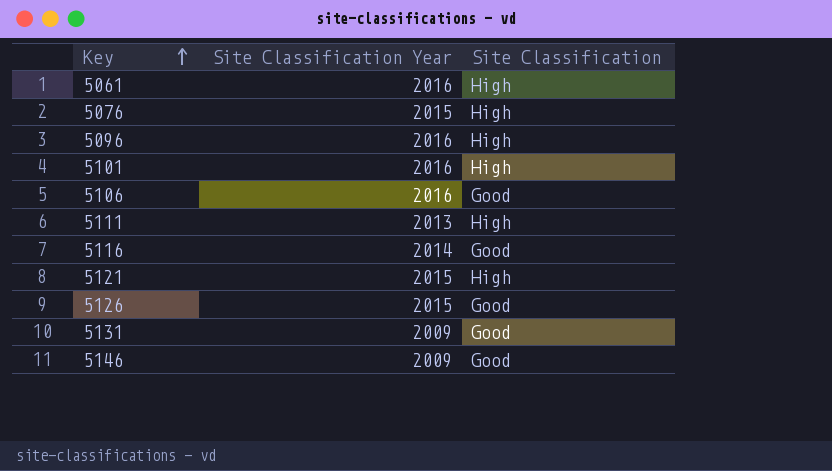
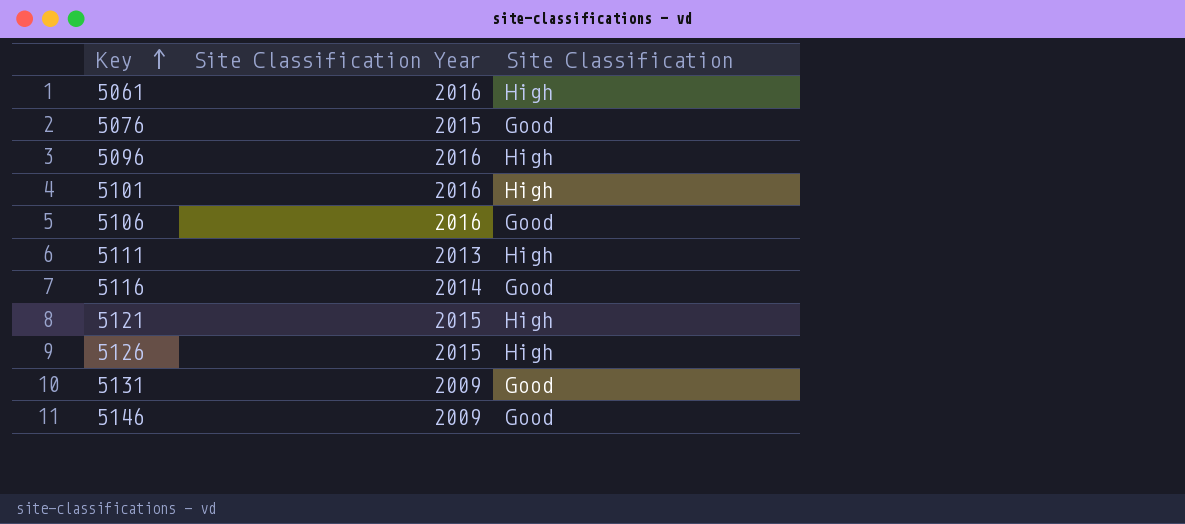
5076 | Site Classification: High -> Good
5126 | Site Classification: Good -> High

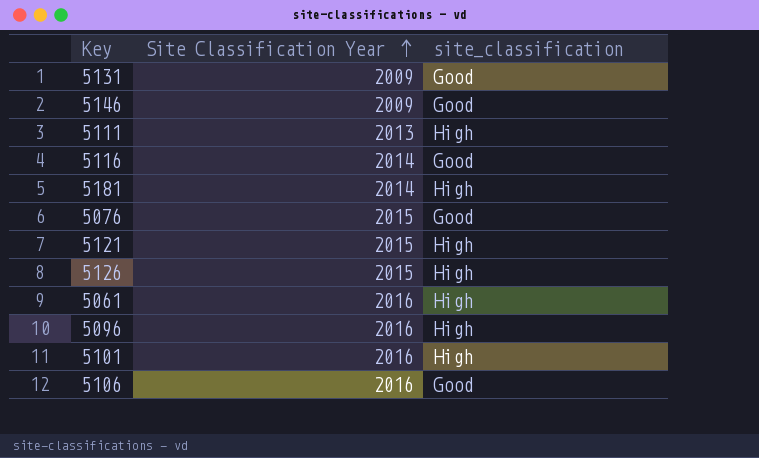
row order: Key ascending -> Site Classification Year ascending
column name: Site Classification -> site_classification
row 5181: none -> 2014 | High

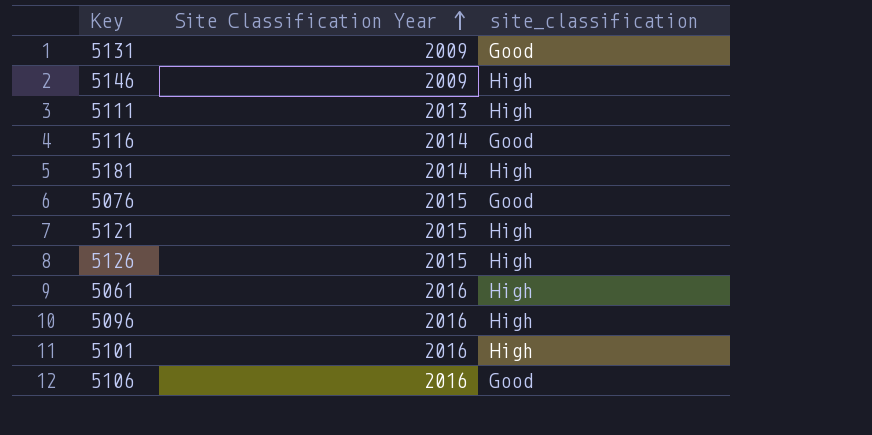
5146 | site_classification: Good -> High

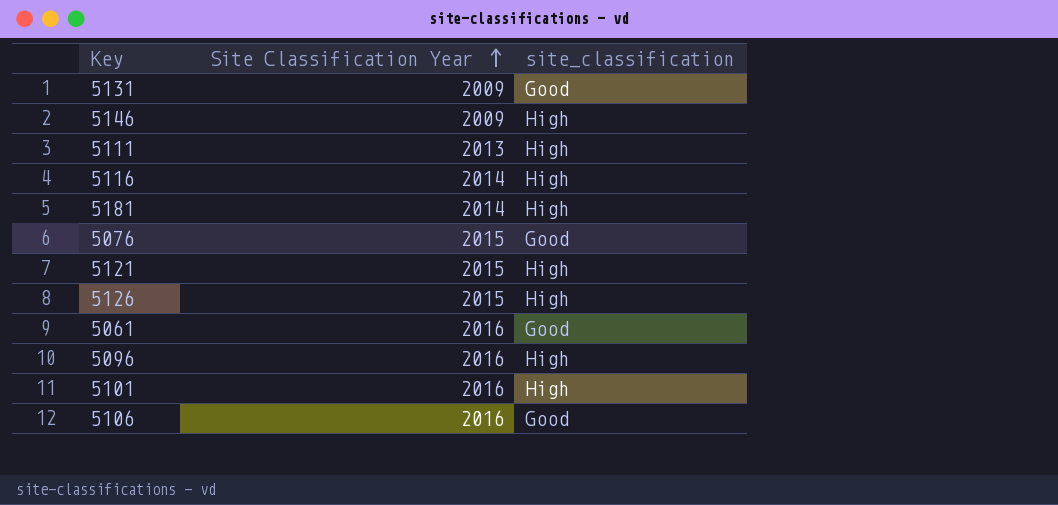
5116 | site_classification: Good -> High
5061 | site_classification: High -> Good

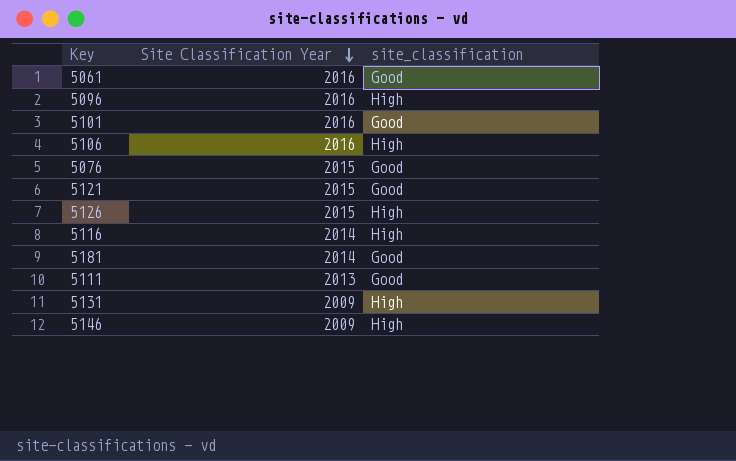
row order: Site Classification Year ascending -> Site Classification Year descending
5101 | site_classification: High -> Good
5106 | site_classification: Good -> High
5121 | site_classification: High -> Good
5181 | site_classification: High -> Good
5111 | site_classification: High -> Good
5131 | site_classification: Good -> High

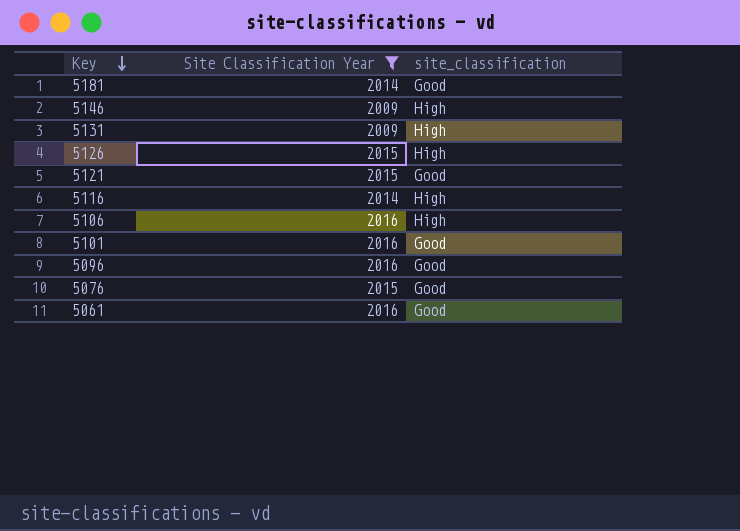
filter: none -> Site Classification Year != 2013
row order: Site Classification Year descending -> Key descending
5096 | site_classification: High -> Good

